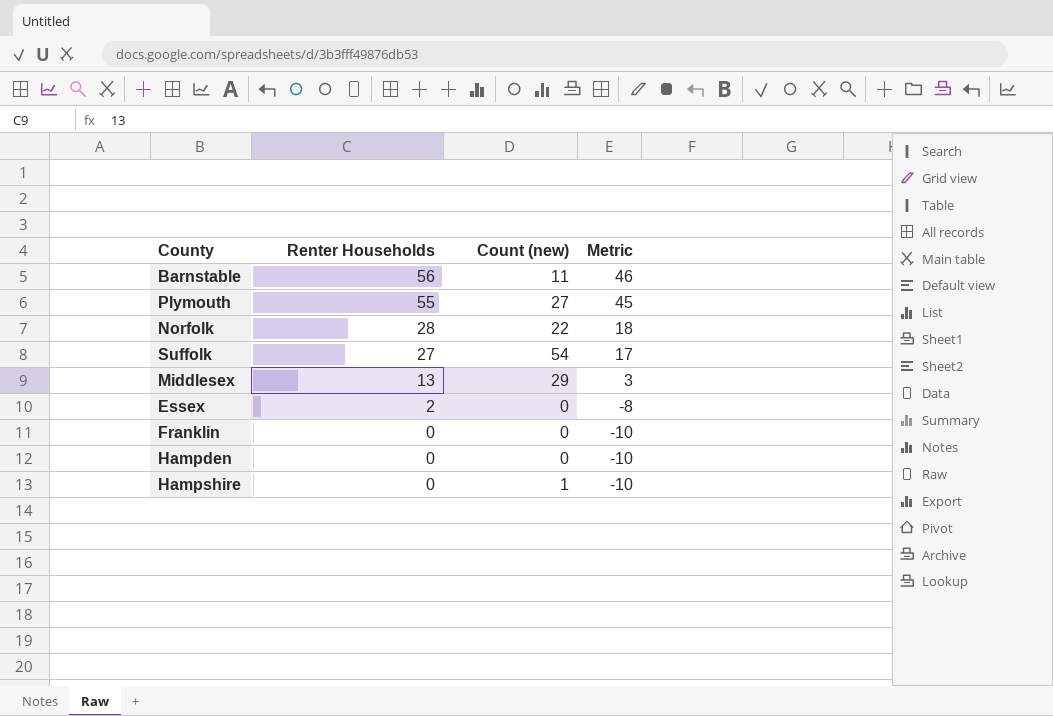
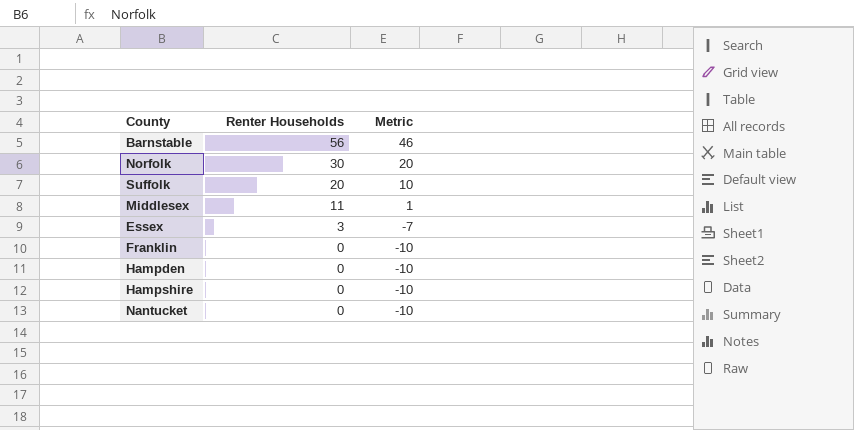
column Count (new) | position: 3 -> none
row Plymouth: 55 | 27 | 45 -> none
Norfolk | Renter Households: 28 -> 30
Norfolk | Metric: 18 -> 20
Suffolk | Renter Households: 27 -> 20
Suffolk | Metric: 17 -> 10
Middlesex | Renter Households: 13 -> 11
Middlesex | Metric: 3 -> 1
Essex | Renter Households: 2 -> 3
Essex | Metric: -8 -> -7
row Nantucket: none -> 0 | -10

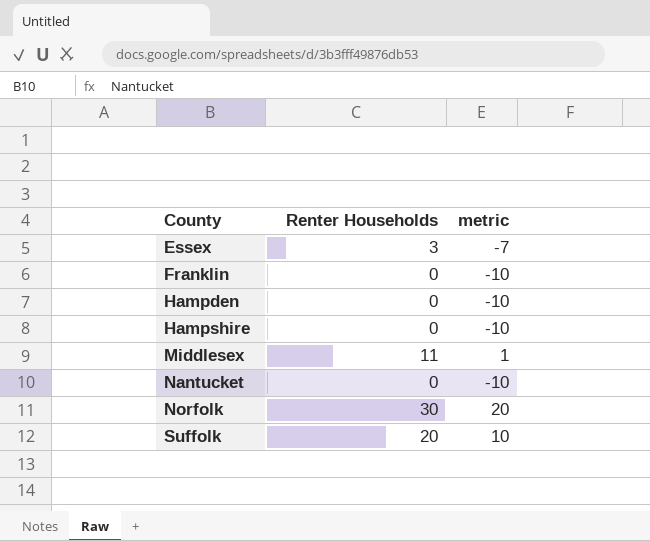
row order: Renter Households descending -> County ascending
column name: Metric -> metric
row Barnstable: 56 | 46 -> none

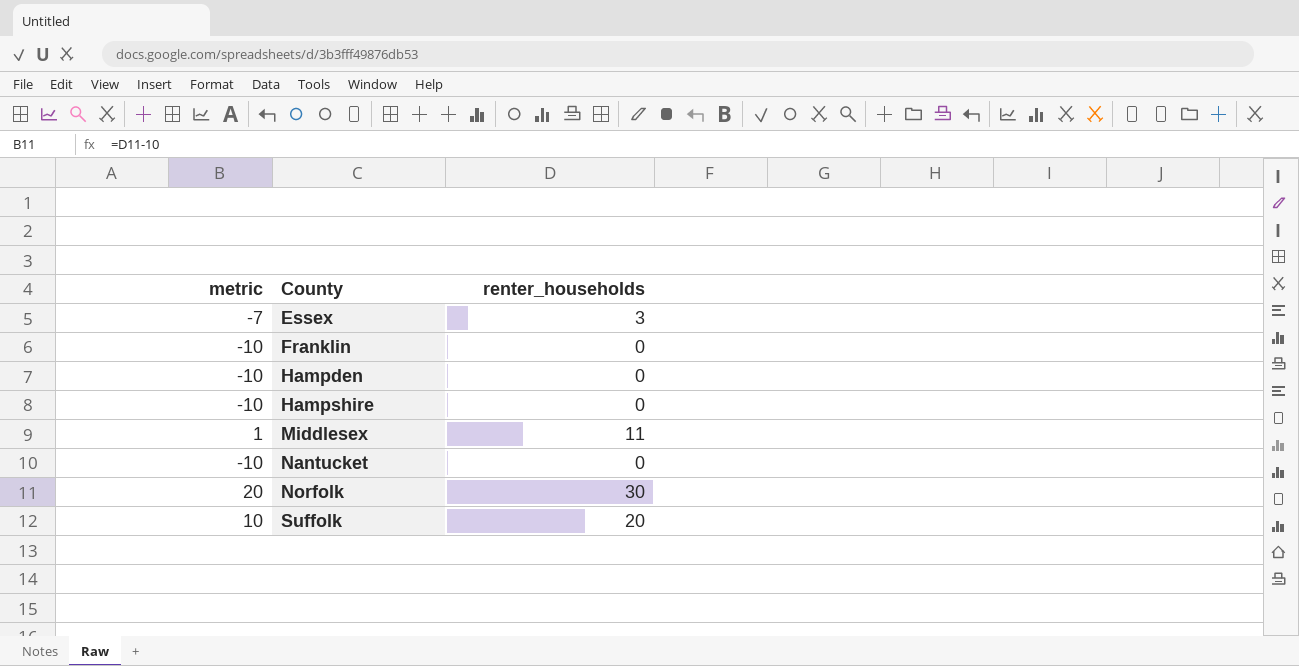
column metric | position: 3 -> 1
column name: Renter Households -> renter_households

